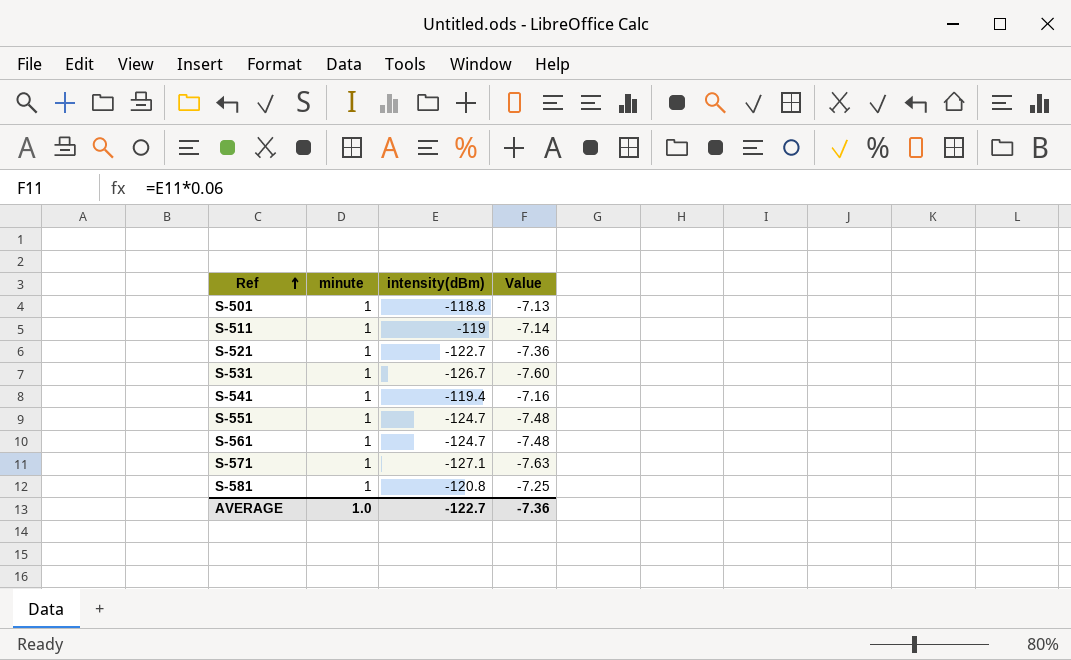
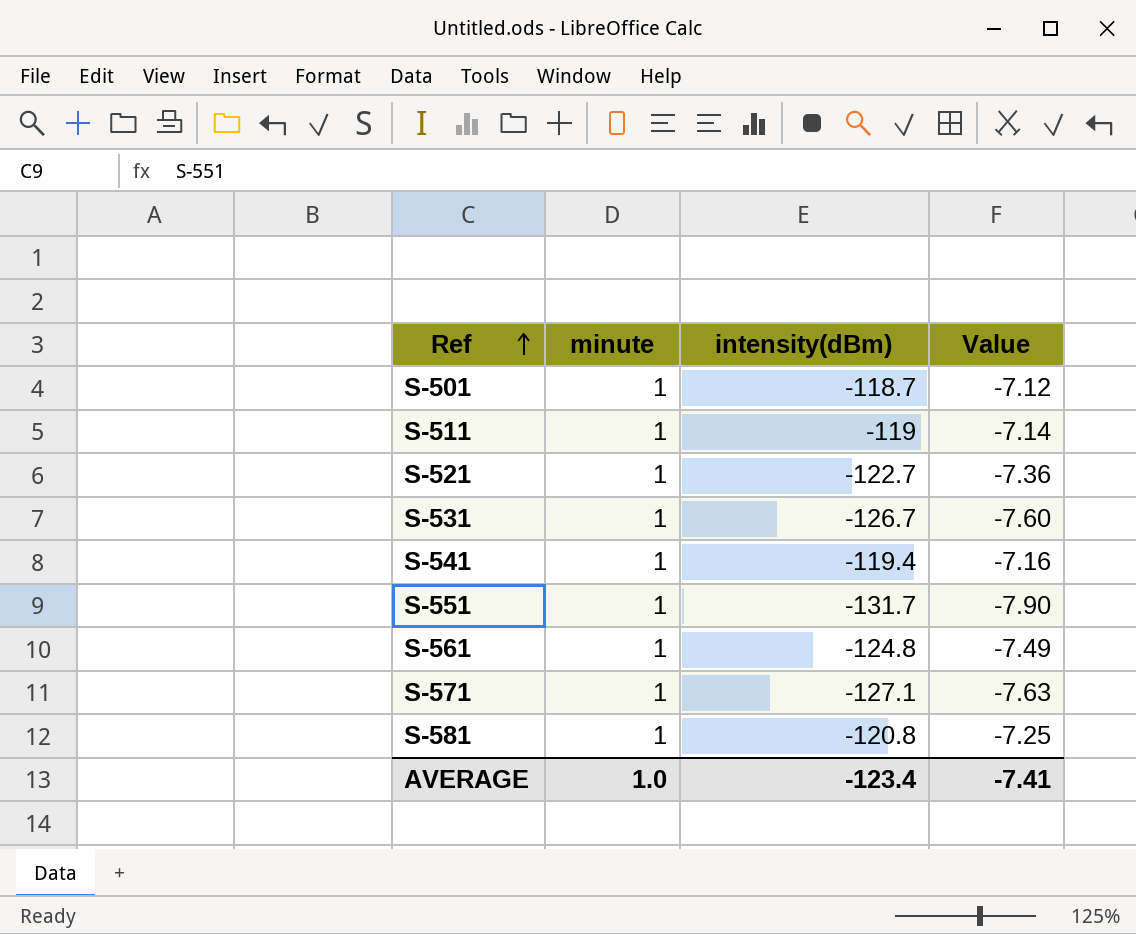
S-501 | intensity(dBm): -118.8 -> -118.7
S-501 | Value: -7.13 -> -7.12
S-551 | intensity(dBm): -124.7 -> -131.7
S-551 | Value: -7.48 -> -7.90
S-561 | intensity(dBm): -124.7 -> -124.8
S-561 | Value: -7.48 -> -7.49
AVERAGE | intensity(dBm): -122.7 -> -123.4
AVERAGE | Value: -7.36 -> -7.41

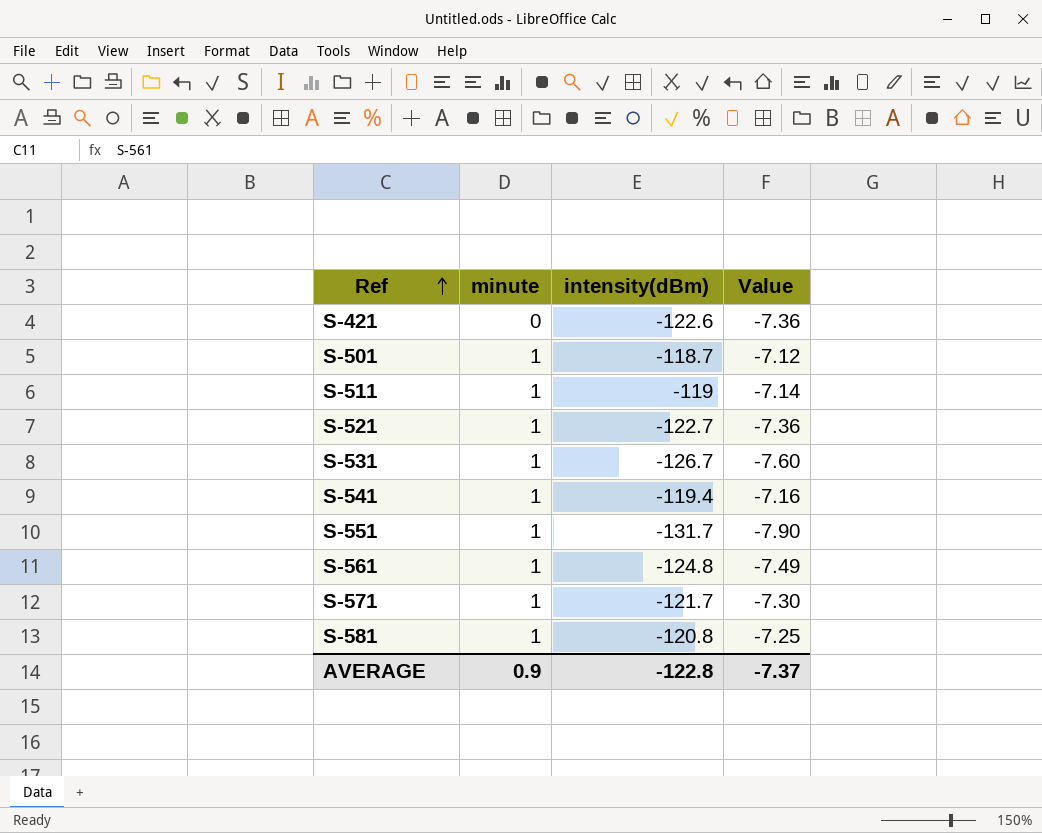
row S-421: none -> 0 | -122.6 | -7.36
S-571 | intensity(dBm): -127.1 -> -121.7
S-571 | Value: -7.63 -> -7.30
AVERAGE | minute: 1.0 -> 0.9
AVERAGE | intensity(dBm): -123.4 -> -122.8
AVERAGE | Value: -7.41 -> -7.37

